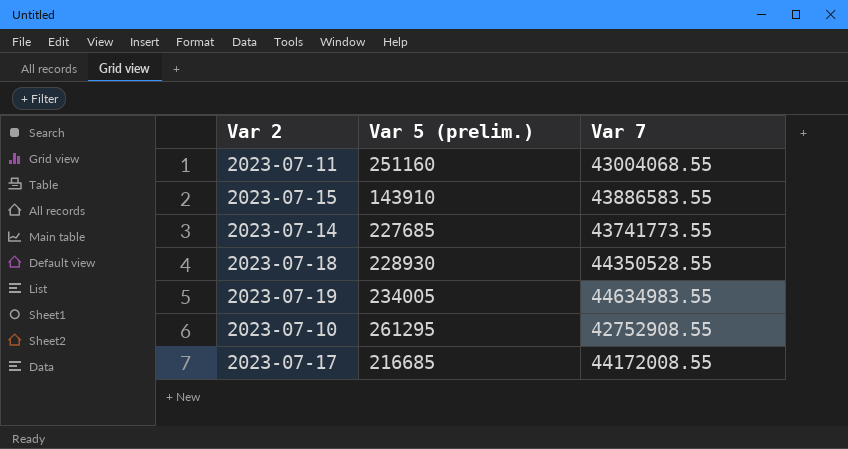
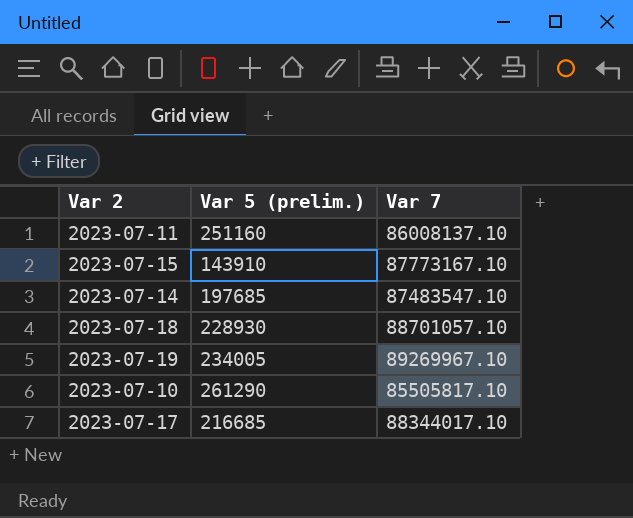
2023-07-11 | Var 7: 43004068.55 -> 86008137.10
2023-07-15 | Var 7: 43886583.55 -> 87773167.10
2023-07-14 | Var 5 (prelim.): 227685 -> 197685
2023-07-14 | Var 7: 43741773.55 -> 87483547.10
2023-07-18 | Var 7: 44350528.55 -> 88701057.10
2023-07-19 | Var 7: 44634983.55 -> 89269967.10
2023-07-10 | Var 5 (prelim.): 261295 -> 261290
2023-07-10 | Var 7: 42752908.55 -> 85505817.10
2023-07-17 | Var 7: 44172008.55 -> 88344017.10

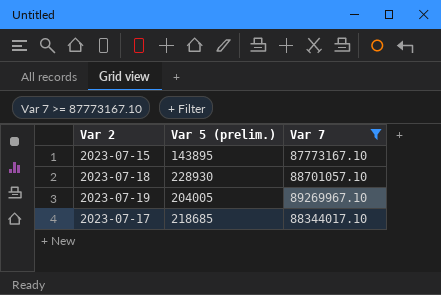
filter: none -> Var 7 >= 87773167.10
2023-07-15 | Var 5 (prelim.): 143910 -> 143895
2023-07-19 | Var 5 (prelim.): 234005 -> 204005
2023-07-17 | Var 5 (prelim.): 216685 -> 218685

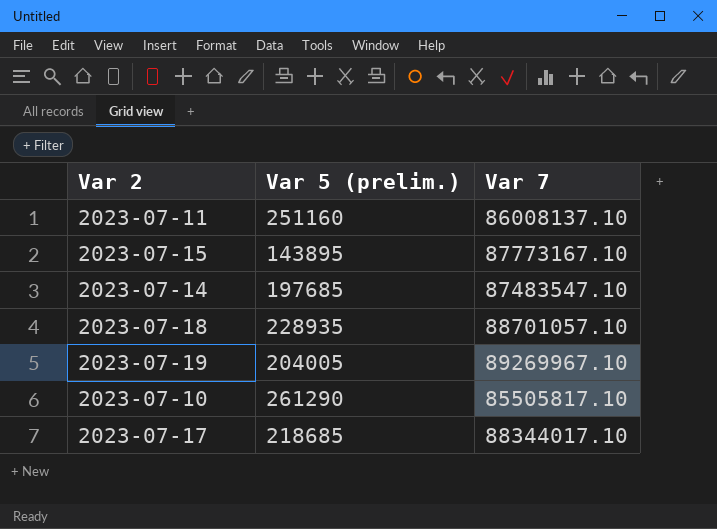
filter: Var 7 >= 87773167.10 -> none
2023-07-18 | Var 5 (prelim.): 228930 -> 228935

